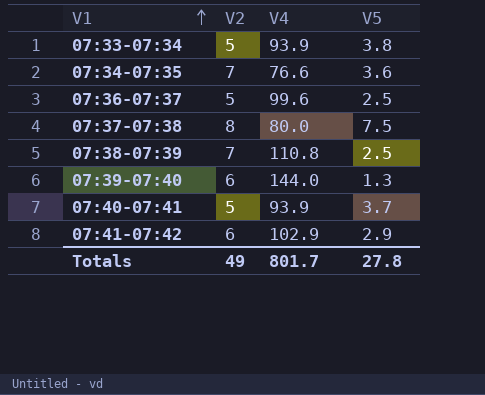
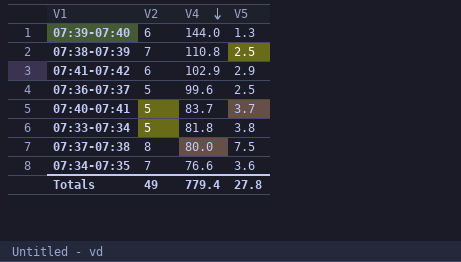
row order: V1 ascending -> V4 descending
07:40-07:41 | V4: 93.9 -> 83.7
07:33-07:34 | V4: 93.9 -> 81.8
Totals | V4: 801.7 -> 779.4

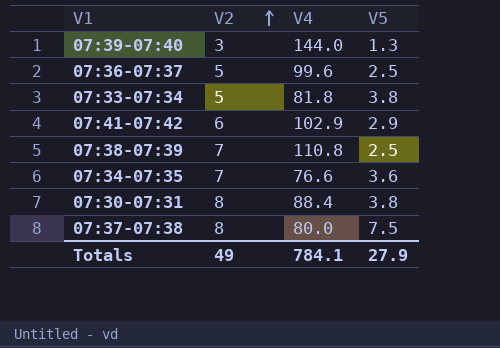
row order: V4 descending -> V2 ascending
row 07:40-07:41: 5 | 83.7 | 3.7 -> none
07:39-07:40 | V2: 6 -> 3
row 07:30-07:31: none -> 8 | 88.4 | 3.8
Totals | V4: 779.4 -> 784.1
Totals | V5: 27.8 -> 27.9

